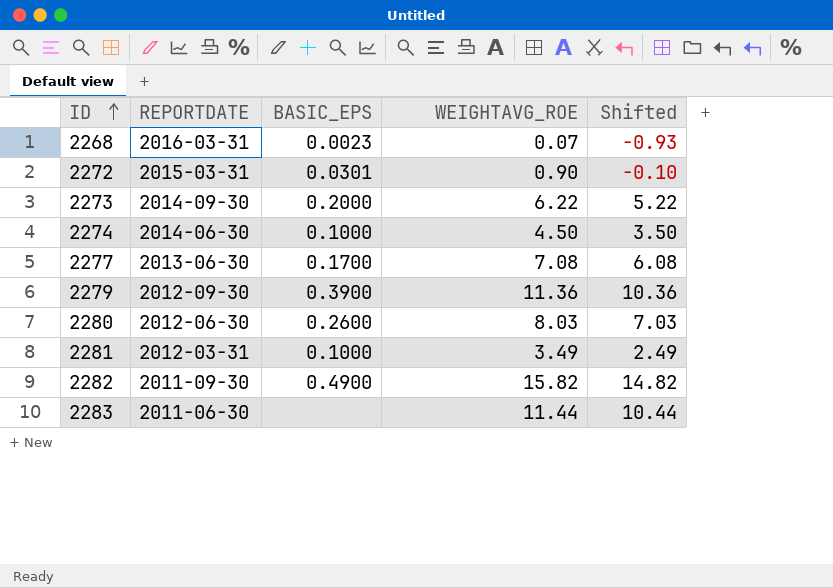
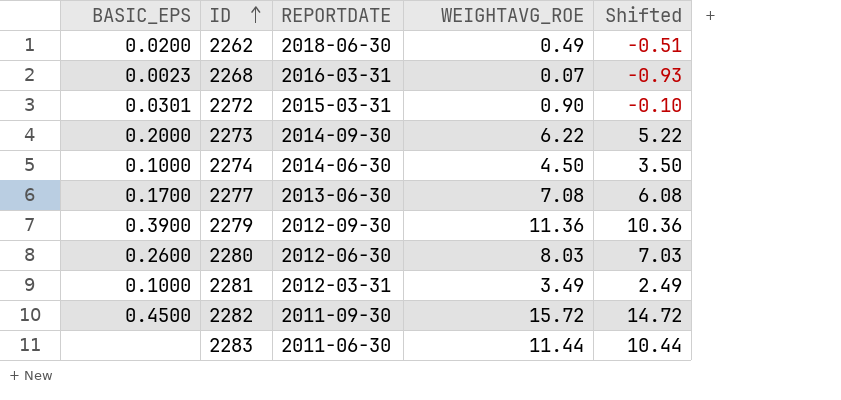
column BASIC_EPS | position: 3 -> 1
row 2262: none -> 0.0200 | 2018-06-30 | 0.49 | -0.51
2282 | BASIC_EPS: 0.4900 -> 0.4500
2282 | WEIGHTAVG_ROE: 15.82 -> 15.72
2282 | Shifted: 14.82 -> 14.72

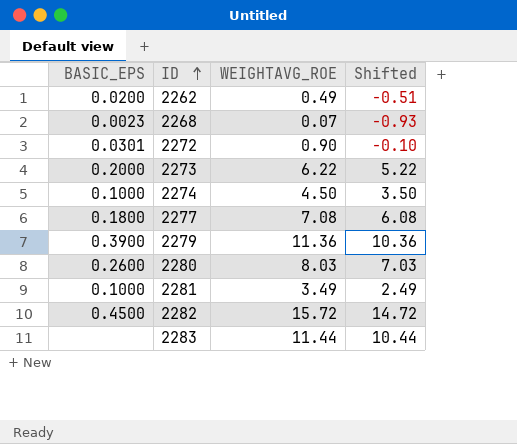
column REPORTDATE | position: 3 -> none
2277 | BASIC_EPS: 0.1700 -> 0.1800

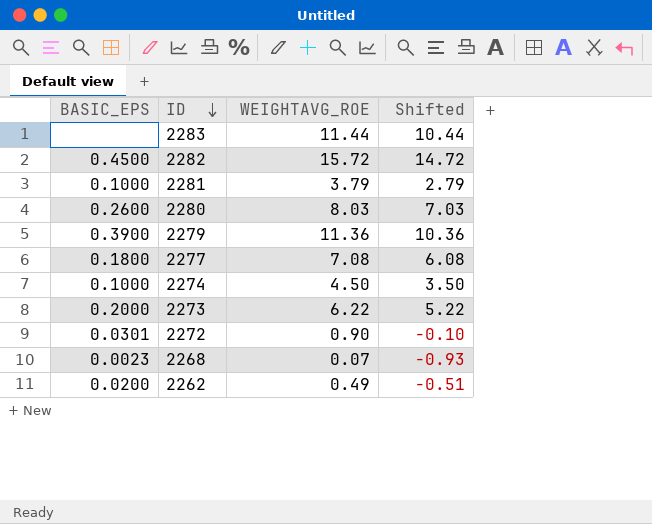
row order: ID ascending -> ID descending
2281 | WEIGHTAVG_ROE: 3.49 -> 3.79
2281 | Shifted: 2.49 -> 2.79

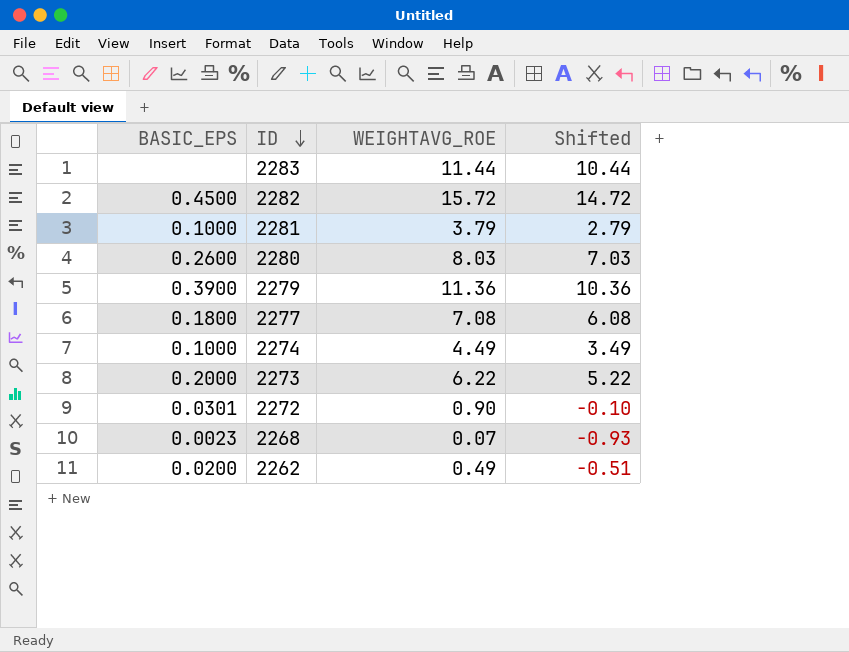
2274 | WEIGHTAVG_ROE: 4.50 -> 4.49
2274 | Shifted: 3.50 -> 3.49

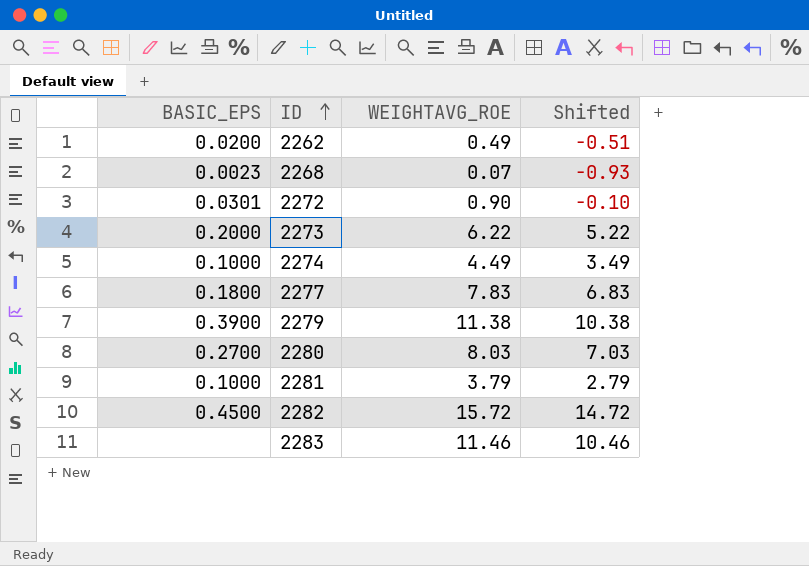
row order: ID descending -> ID ascending
2277 | WEIGHTAVG_ROE: 7.08 -> 7.83
2277 | Shifted: 6.08 -> 6.83
2279 | WEIGHTAVG_ROE: 11.36 -> 11.38
2279 | Shifted: 10.36 -> 10.38
2280 | BASIC_EPS: 0.2600 -> 0.2700
2283 | WEIGHTAVG_ROE: 11.44 -> 11.46
2283 | Shifted: 10.44 -> 10.46

